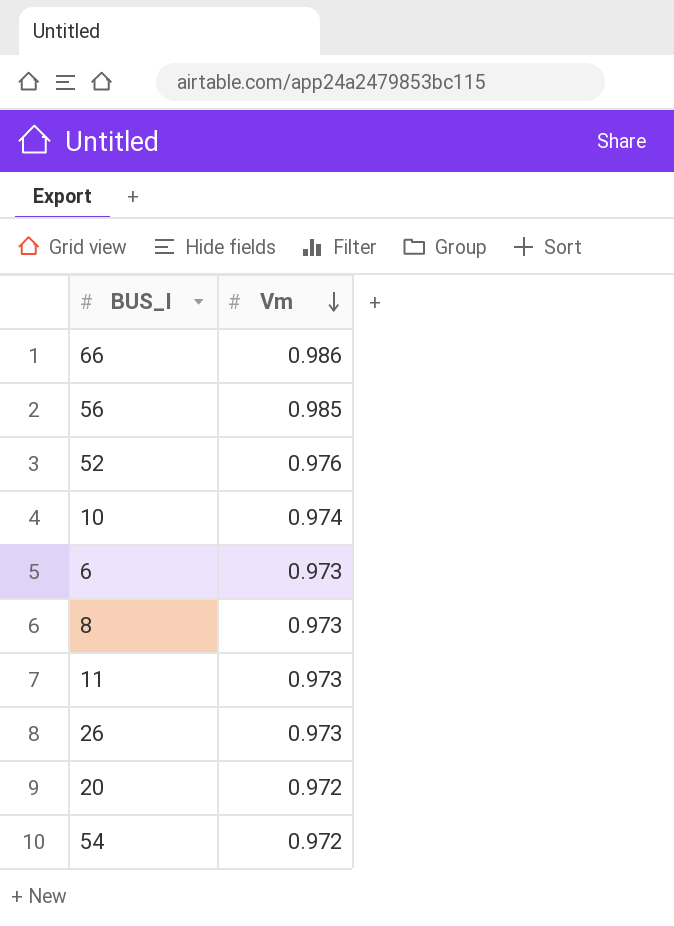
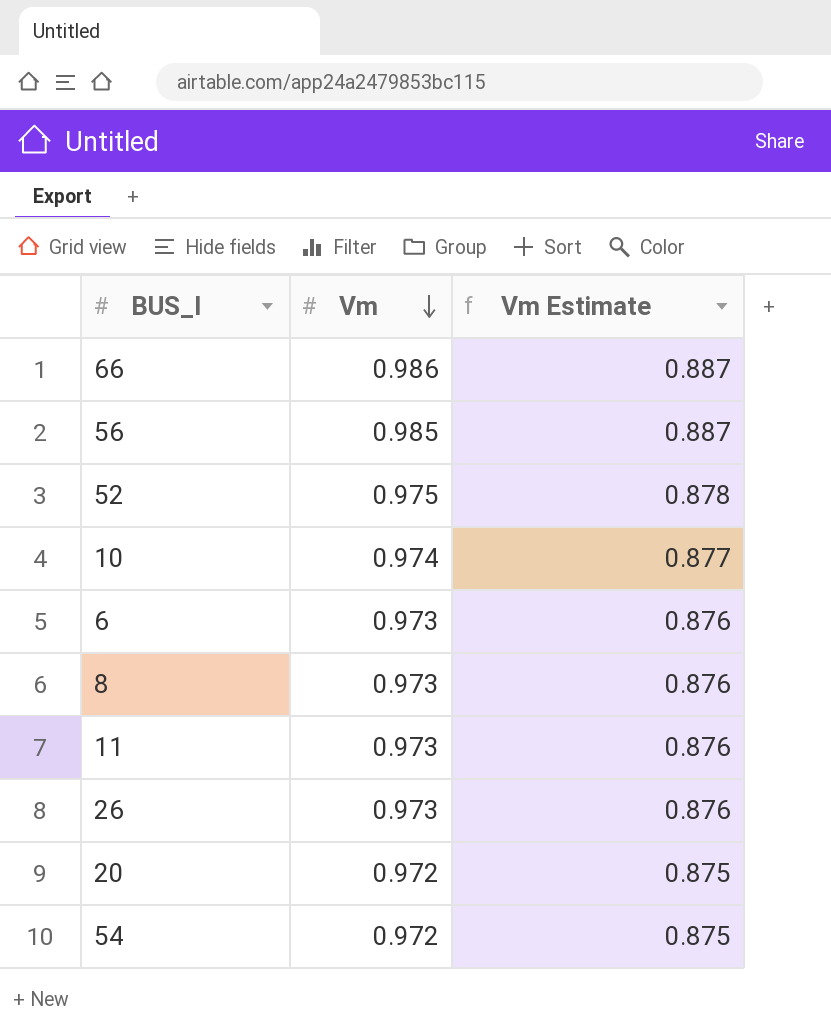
column Vm Estimate | formula: none -> [Vm] * 0.9
52 | Vm: 0.976 -> 0.975

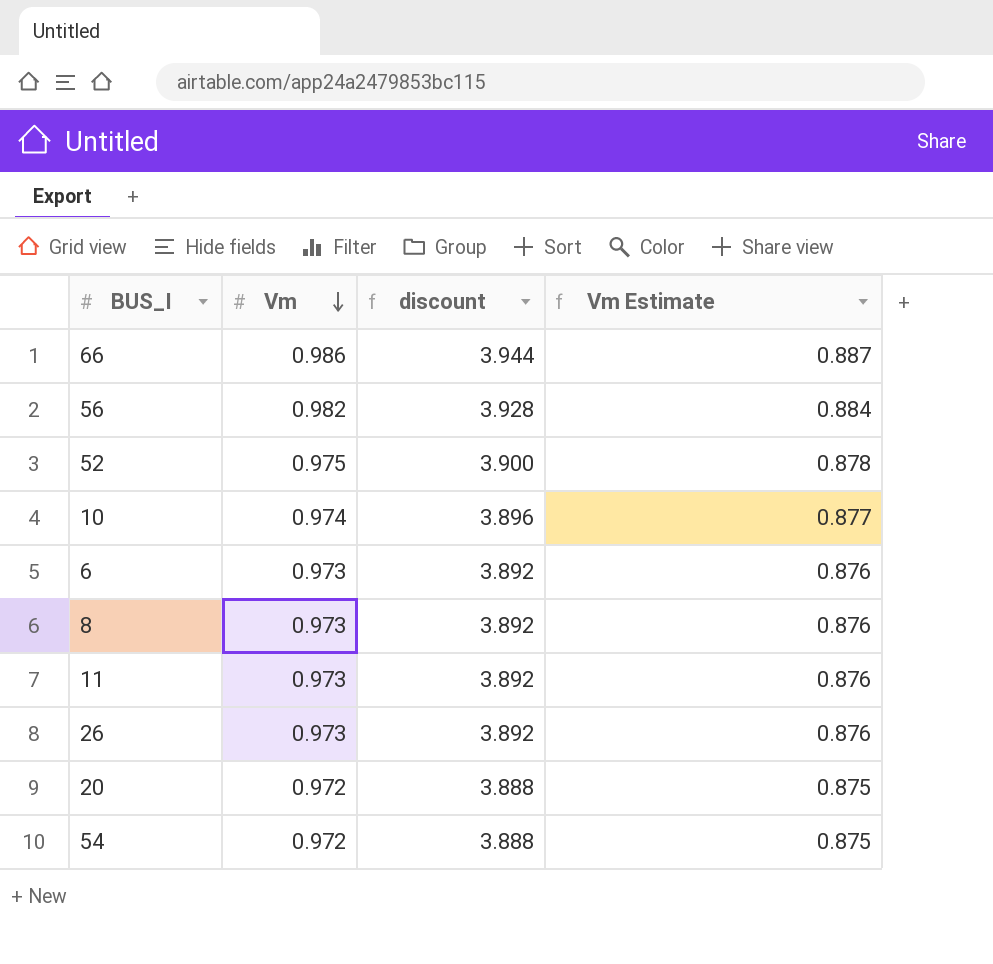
column discount | formula: none -> [Vm] * 4
56 | Vm: 0.985 -> 0.982
56 | Vm Estimate: 0.887 -> 0.884

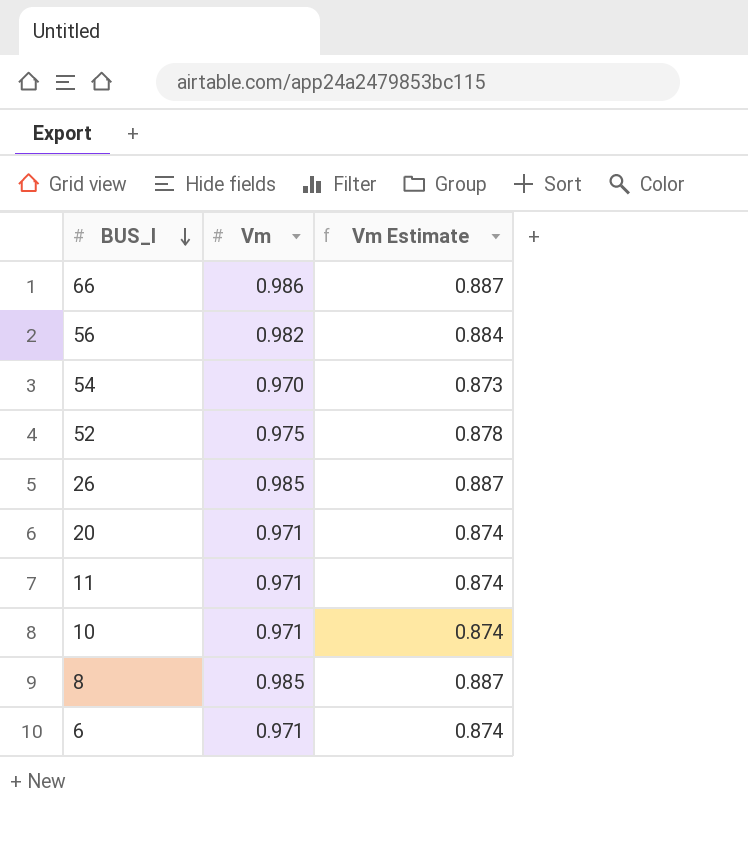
row order: Vm descending -> BUS_I descending
column discount | formula: [Vm] * 4 -> none
54 | Vm: 0.972 -> 0.970
54 | Vm Estimate: 0.875 -> 0.873
26 | Vm: 0.973 -> 0.985
26 | Vm Estimate: 0.876 -> 0.887
20 | Vm: 0.972 -> 0.971
20 | Vm Estimate: 0.875 -> 0.874
11 | Vm: 0.973 -> 0.971
11 | Vm Estimate: 0.876 -> 0.874
10 | Vm: 0.974 -> 0.971
10 | Vm Estimate: 0.877 -> 0.874
8 | Vm: 0.973 -> 0.985
8 | Vm Estimate: 0.876 -> 0.887
6 | Vm: 0.973 -> 0.971
6 | Vm Estimate: 0.876 -> 0.874

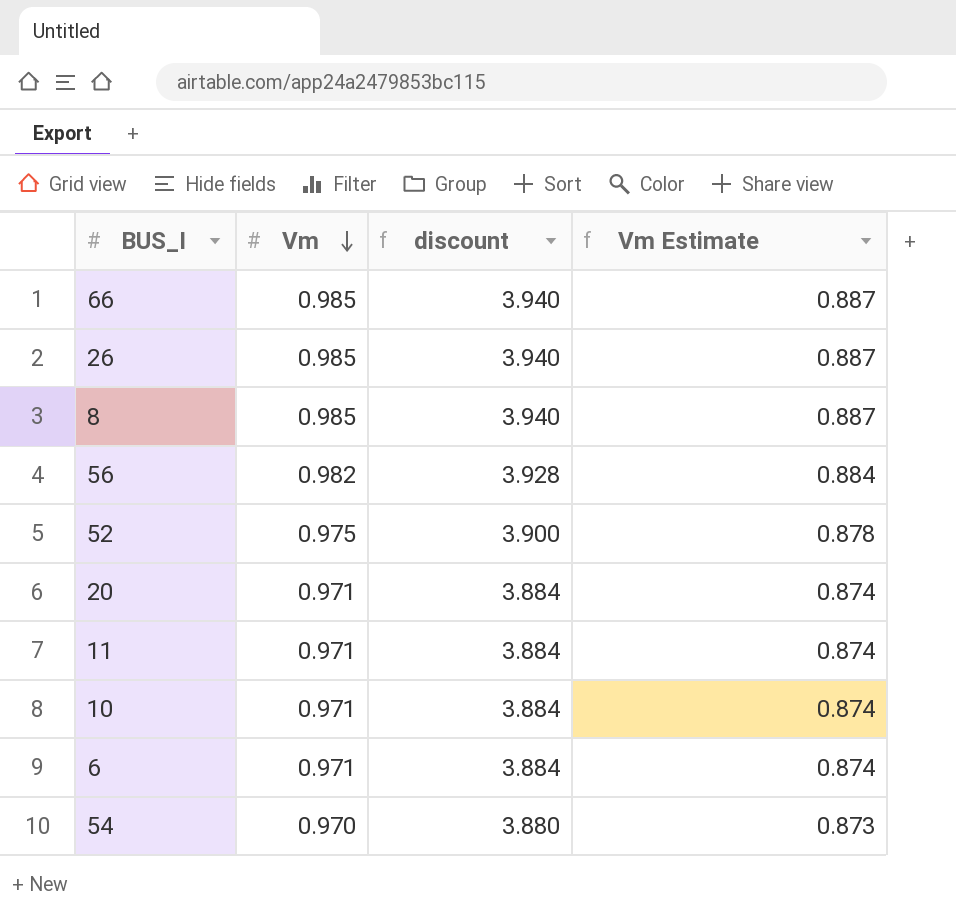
row order: BUS_I descending -> Vm descending
column discount | formula: none -> [Vm] * 4
66 | Vm: 0.986 -> 0.985

